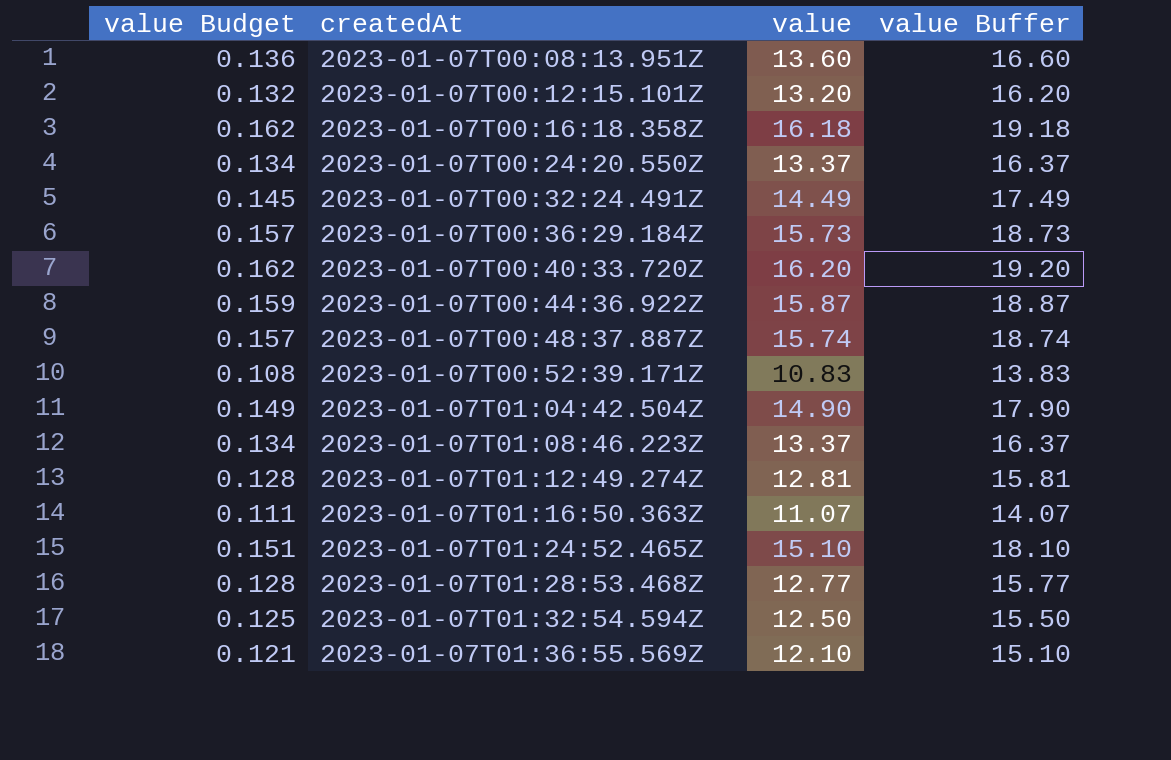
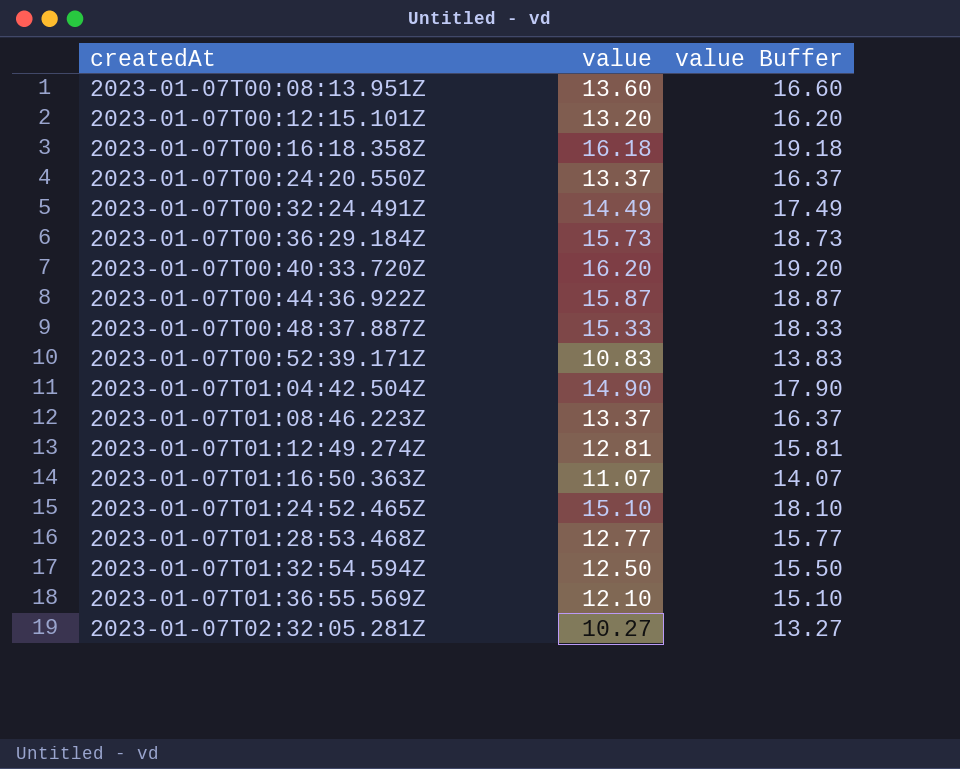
column value Budget | formula: [value] * 0.01 -> none
2023-01-07T00:48:37.887Z | value: 15.74 -> 15.33
2023-01-07T00:48:37.887Z | value Buffer: 18.74 -> 18.33
row 2023-01-07T02:32:05.281Z: none -> 10.27 | 13.27

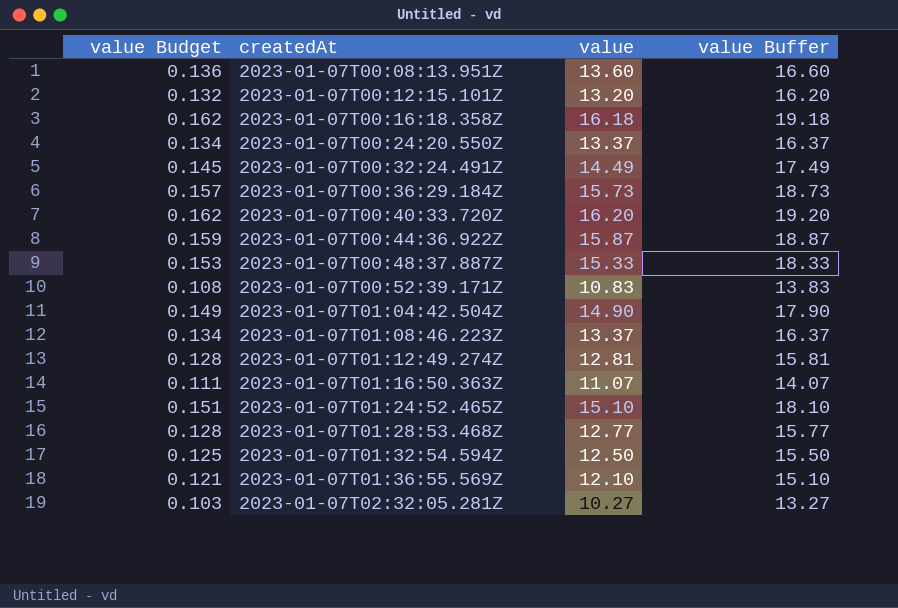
column value Budget | formula: none -> [value] * 0.01

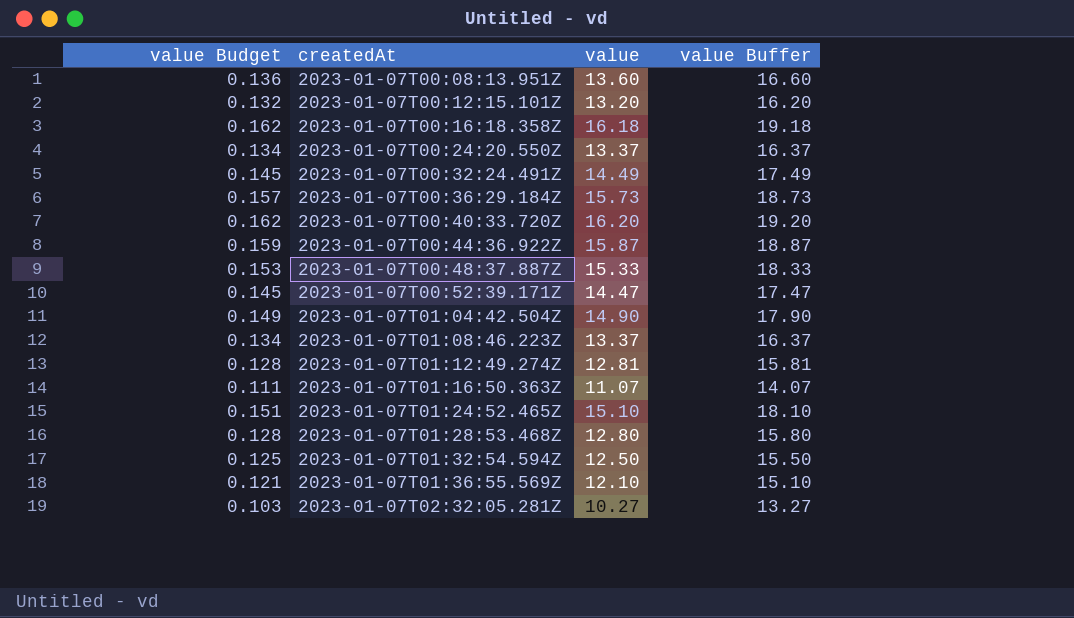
2023-01-07T00:52:39.171Z | value Budget: 0.108 -> 0.145
2023-01-07T00:52:39.171Z | value: 10.83 -> 14.47
2023-01-07T00:52:39.171Z | value Buffer: 13.83 -> 17.47
2023-01-07T01:28:53.468Z | value: 12.77 -> 12.80
2023-01-07T01:28:53.468Z | value Buffer: 15.77 -> 15.80

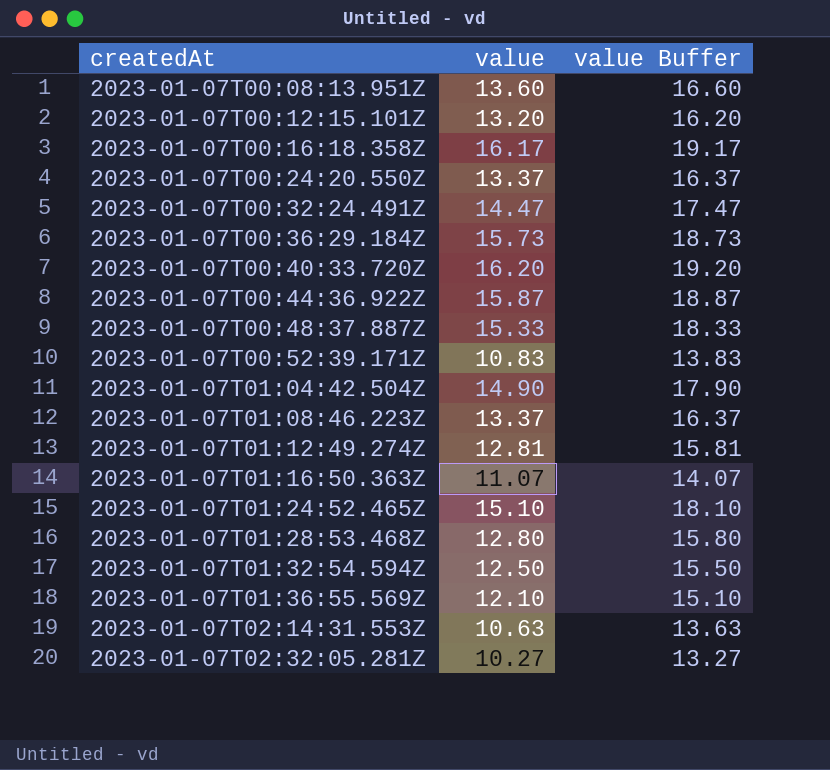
column value Budget | formula: [value] * 0.01 -> none
2023-01-07T00:16:18.358Z | value: 16.18 -> 16.17
2023-01-07T00:16:18.358Z | value Buffer: 19.18 -> 19.17
2023-01-07T00:32:24.491Z | value: 14.49 -> 14.47
2023-01-07T00:32:24.491Z | value Buffer: 17.49 -> 17.47
2023-01-07T00:52:39.171Z | value: 14.47 -> 10.83
2023-01-07T00:52:39.171Z | value Buffer: 17.47 -> 13.83
row 2023-01-07T02:14:31.553Z: none -> 10.63 | 13.63

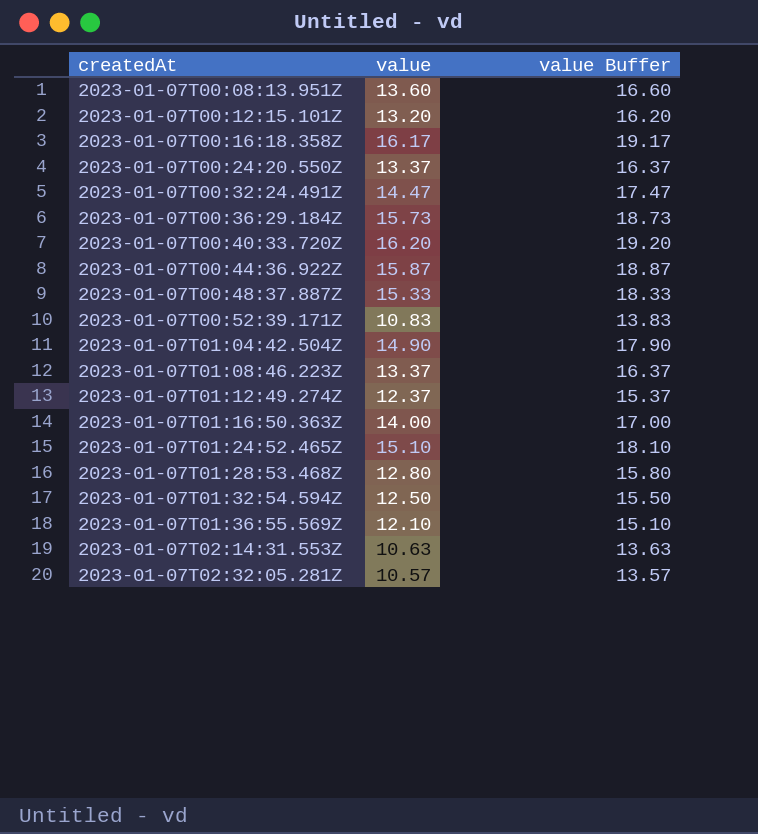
2023-01-07T01:12:49.274Z | value: 12.81 -> 12.37
2023-01-07T01:12:49.274Z | value Buffer: 15.81 -> 15.37
2023-01-07T01:16:50.363Z | value: 11.07 -> 14.00
2023-01-07T01:16:50.363Z | value Buffer: 14.07 -> 17.00
2023-01-07T02:32:05.281Z | value: 10.27 -> 10.57
2023-01-07T02:32:05.281Z | value Buffer: 13.27 -> 13.57

